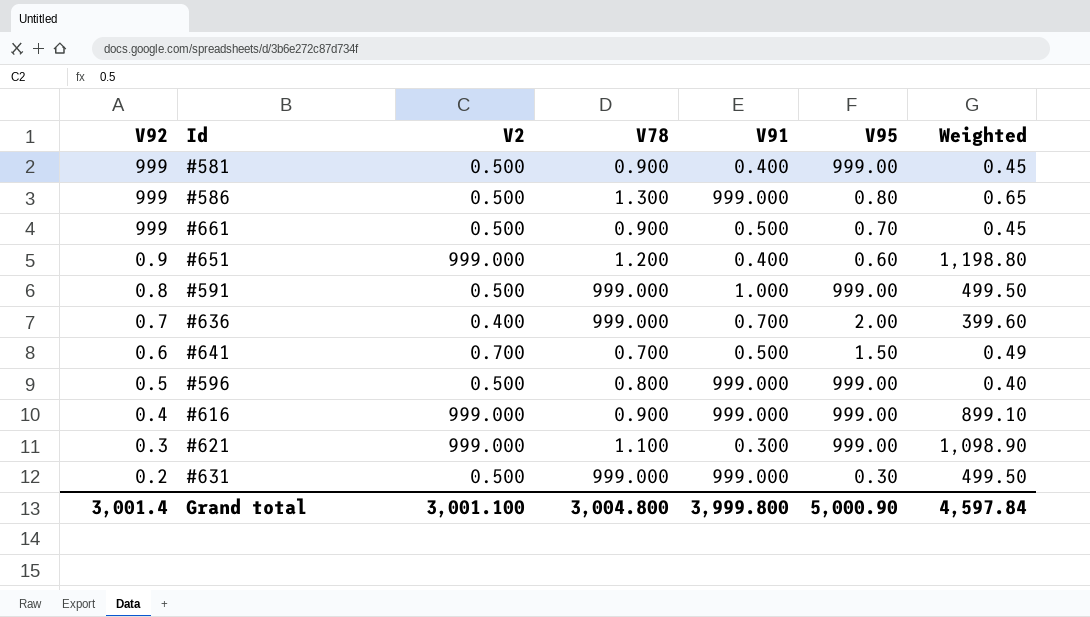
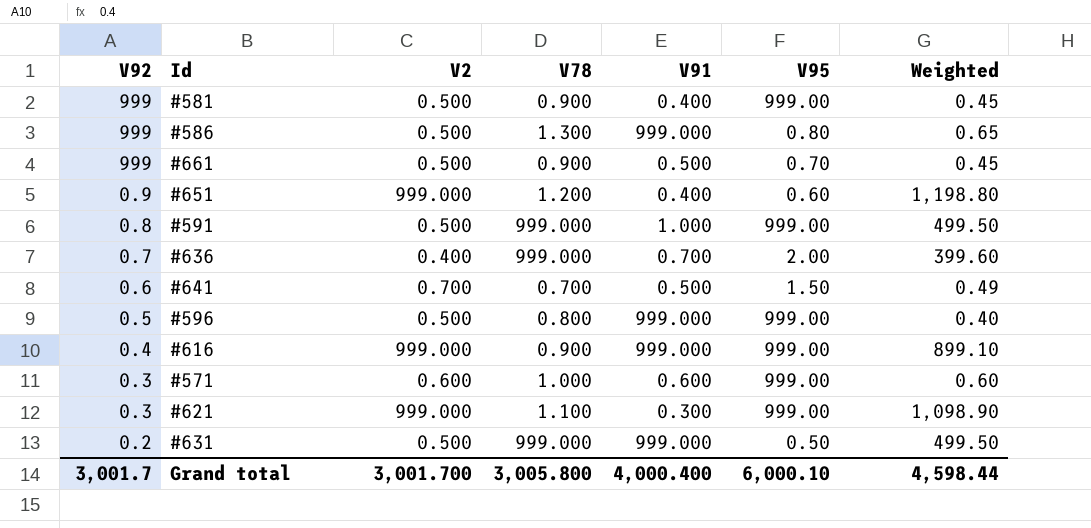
row #571: none -> 0.3 | 0.600 | 1.000 | 0.600 | 999.00 | 0.60
#631 | V95: 0.30 -> 0.50
Grand total | V92: 3,001.4 -> 3,001.7
Grand total | V2: 3,001.100 -> 3,001.700
Grand total | V78: 3,004.800 -> 3,005.800
Grand total | V91: 3,999.800 -> 4,000.400
Grand total | V95: 5,000.90 -> 6,000.10
Grand total | Weighted: 4,597.84 -> 4,598.44

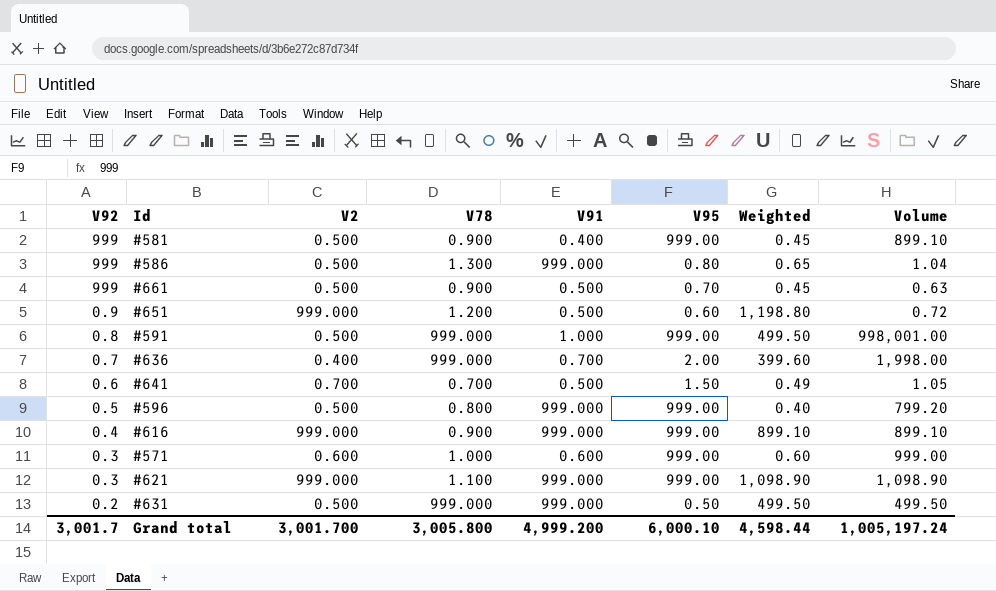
column Volume | formula: none -> [V78] * [V95]
#651 | V91: 0.400 -> 0.500
#621 | V91: 0.300 -> 999.000
Grand total | V91: 4,000.400 -> 4,999.200

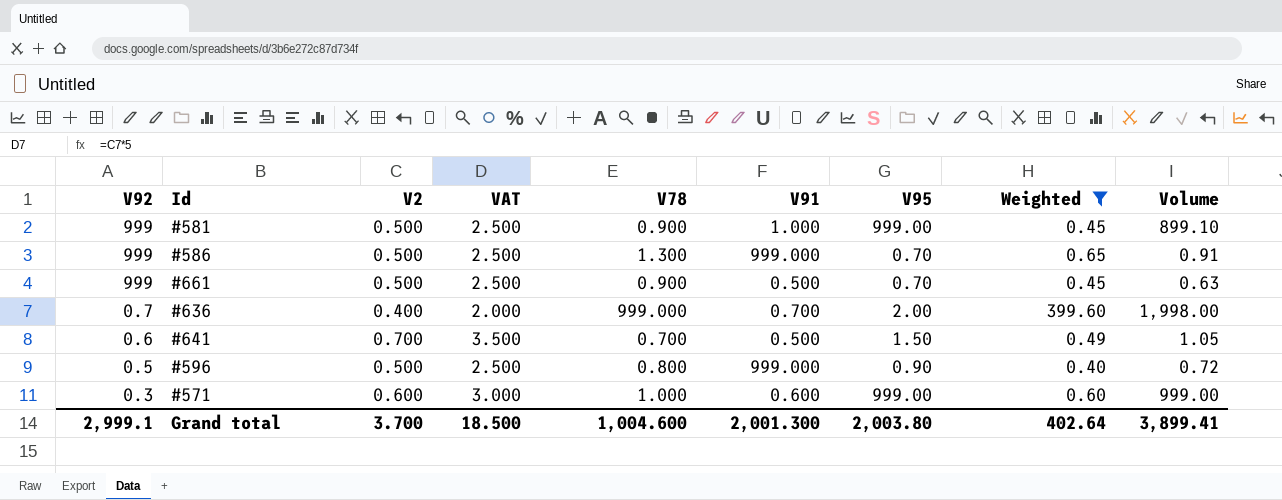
filter: none -> Weighted <= 399.60
column VAT | formula: none -> [V2] * 5
#581 | V91: 0.400 -> 1.000
#586 | V95: 0.80 -> 0.70
#586 | Volume: 1.04 -> 0.91
#596 | V95: 999.00 -> 0.90
#596 | Volume: 799.20 -> 0.72
Grand total | V92: 3,001.7 -> 2,999.1
Grand total | V2: 3,001.700 -> 3.700
Grand total | V78: 3,005.800 -> 1,004.600
Grand total | V91: 4,999.200 -> 2,001.300
Grand total | V95: 6,000.10 -> 2,003.80
Grand total | Weighted: 4,598.44 -> 402.64
Grand total | Volume: 1,005,197.24 -> 3,899.41

